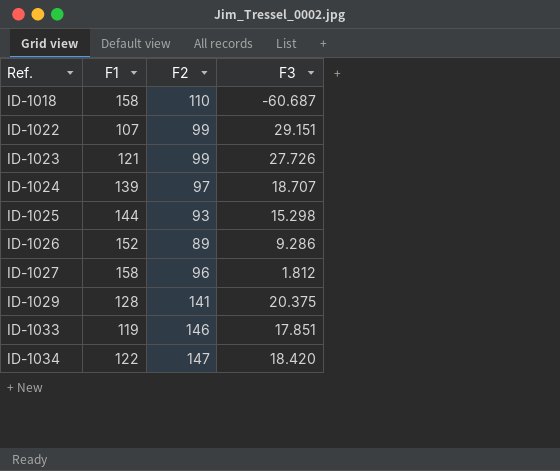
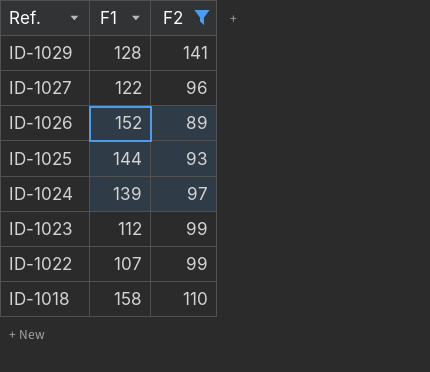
filter: none -> F2 <= 141
row order: Ref. ascending -> Ref. descending
column F3 | position: 4 -> none
ID-1027 | F1: 158 -> 122
ID-1023 | F1: 121 -> 112

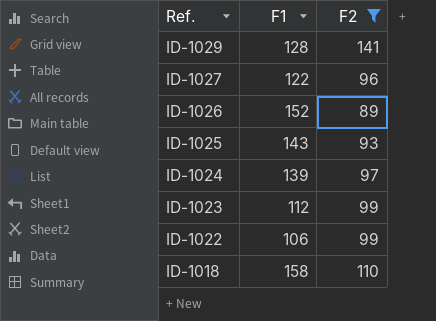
ID-1025 | F1: 144 -> 143
ID-1022 | F1: 107 -> 106

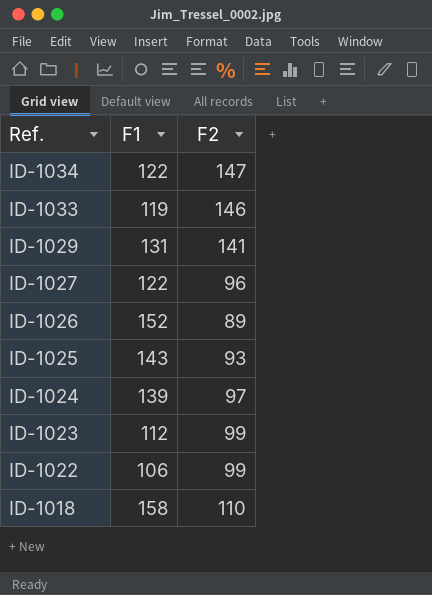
filter: F2 <= 141 -> none
ID-1029 | F1: 128 -> 131

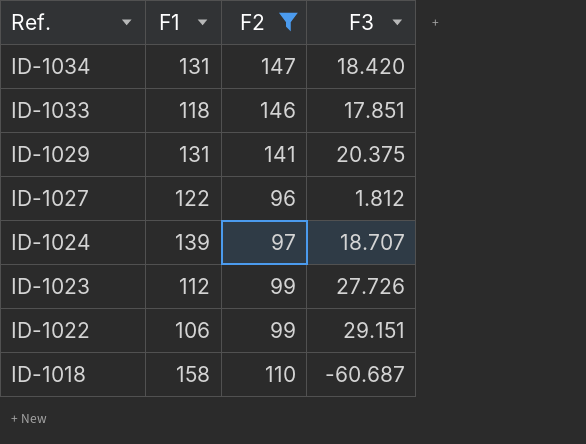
filter: none -> F2 >= 96
column F3 | position: none -> 4
ID-1034 | F1: 122 -> 131
ID-1033 | F1: 119 -> 118

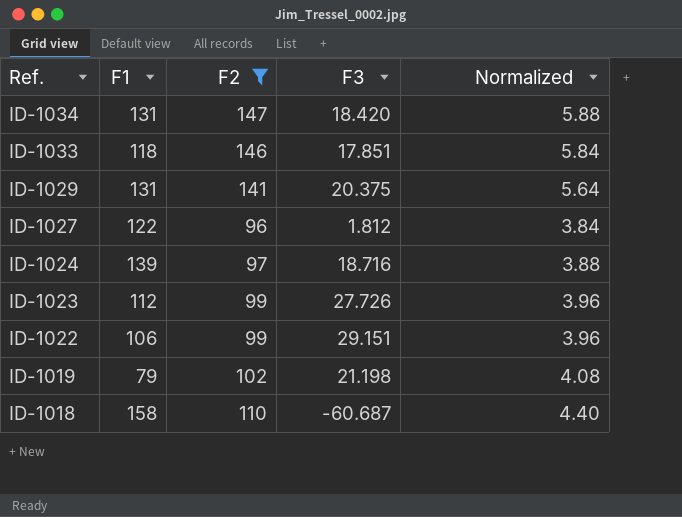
column Normalized | formula: none -> [F2] * 0.04
ID-1024 | F3: 18.707 -> 18.716
row ID-1019: none -> 79 | 102 | 21.198 | 4.08

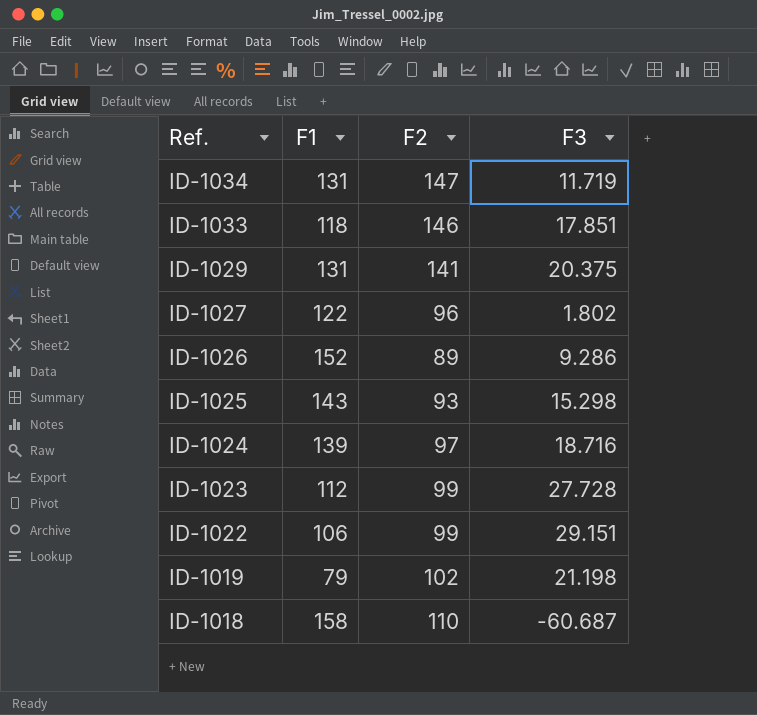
filter: F2 >= 96 -> none
column Normalized | formula: [F2] * 0.04 -> none
ID-1034 | F3: 18.420 -> 11.719
ID-1027 | F3: 1.812 -> 1.802
ID-1023 | F3: 27.726 -> 27.728

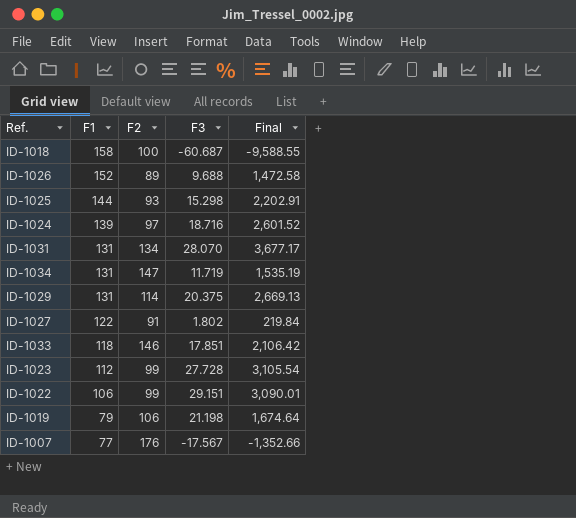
row order: Ref. descending -> F1 descending
column Final | formula: none -> [F1] * [F3]
ID-1018 | F2: 110 -> 100
ID-1026 | F3: 9.286 -> 9.688
ID-1025 | F1: 143 -> 144
row ID-1031: none -> 131 | 134 | 28.070 | 3,677.17
ID-1029 | F2: 141 -> 114
ID-1027 | F2: 96 -> 91
ID-1019 | F2: 102 -> 106
row ID-1007: none -> 77 | 176 | -17.567 | -1,352.66

